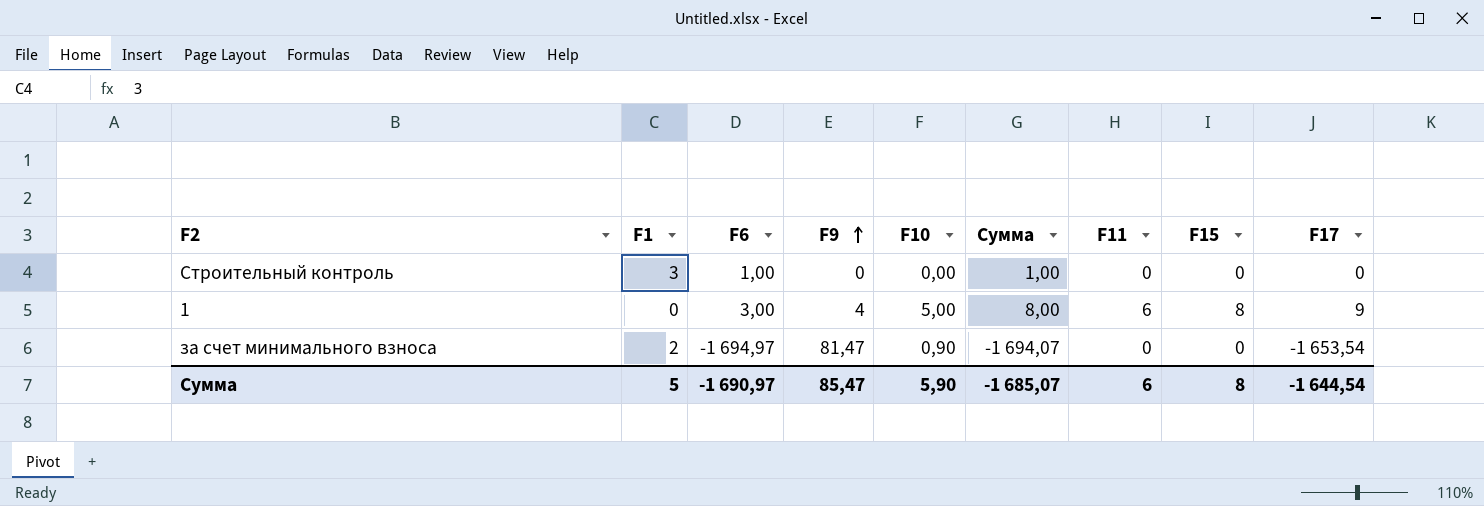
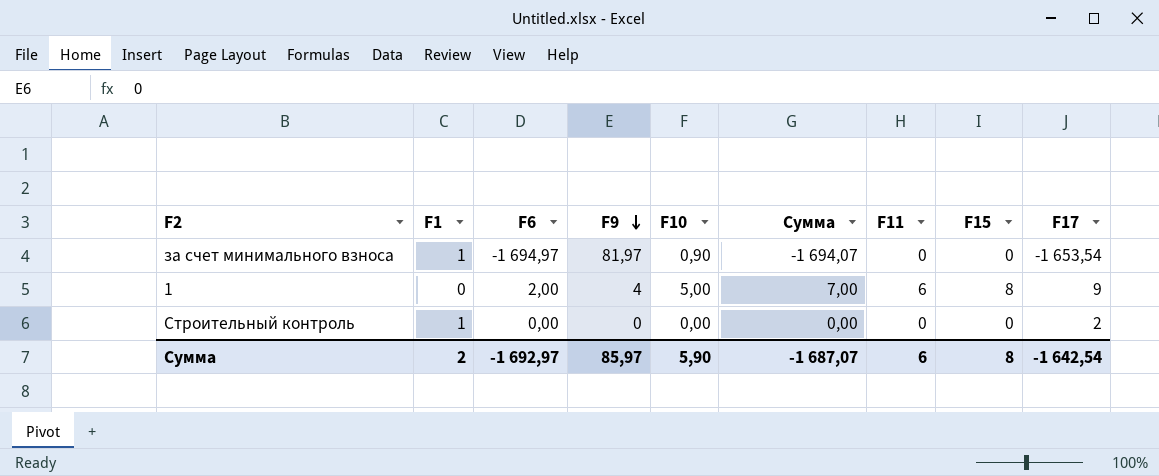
row order: F9 ascending -> F9 descending
за счет минимального взноса | F1: 2 -> 1
за счет минимального взноса | F9: 81,47 -> 81,97
1 | F6: 3,00 -> 2,00
1 | Сумма: 8,00 -> 7,00
Строительный контроль | F1: 3 -> 1
Строительный контроль | F6: 1,00 -> 0,00
Строительный контроль | Сумма: 1,00 -> 0,00
Строительный контроль | F17: 0 -> 2
Сумма | F1: 5 -> 2
Сумма | F6: -1 690,97 -> -1 692,97
Сумма | F9: 85,47 -> 85,97
Сумма | Сумма: -1 685,07 -> -1 687,07
Сумма | F17: -1 644,54 -> -1 642,54

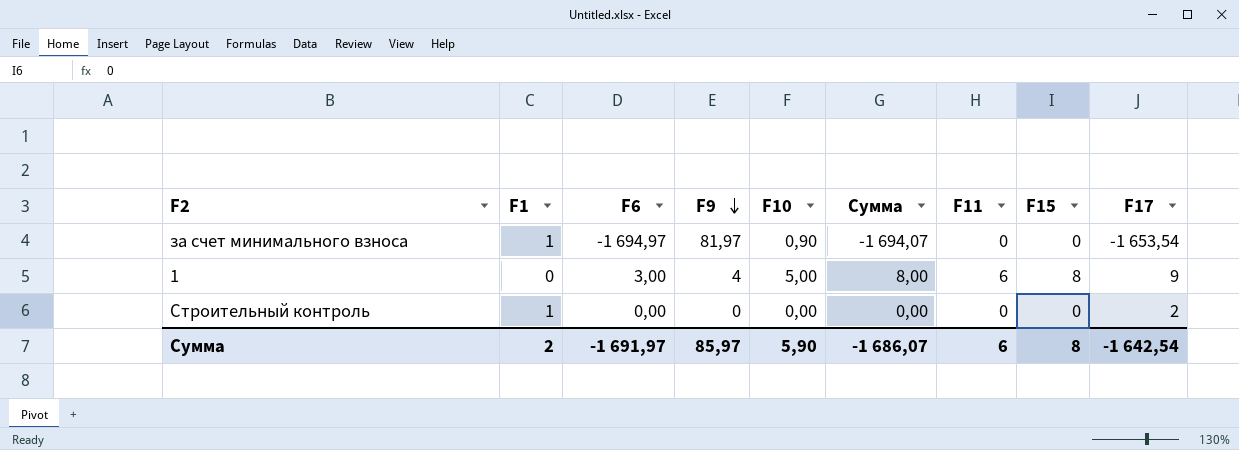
1 | F6: 2,00 -> 3,00
1 | Сумма: 7,00 -> 8,00
Сумма | F6: -1 692,97 -> -1 691,97
Сумма | Сумма: -1 687,07 -> -1 686,07

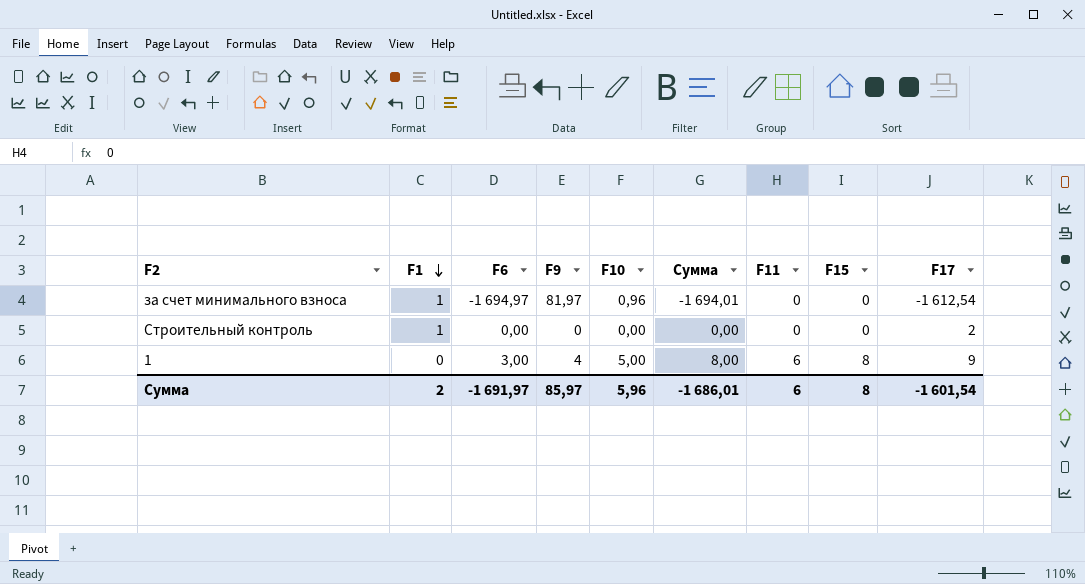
row order: F9 descending -> F1 descending
за счет минимального взноса | F10: 0,90 -> 0,96
за счет минимального взноса | Сумма: -1 694,07 -> -1 694,01
за счет минимального взноса | F17: -1 653,54 -> -1 612,54
Сумма | F10: 5,90 -> 5,96
Сумма | Сумма: -1 686,07 -> -1 686,01
Сумма | F17: -1 642,54 -> -1 601,54

